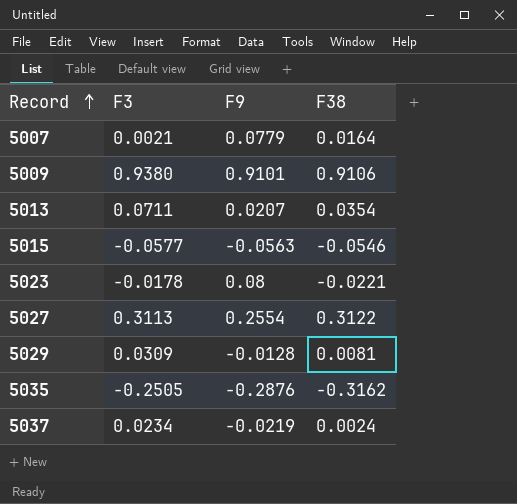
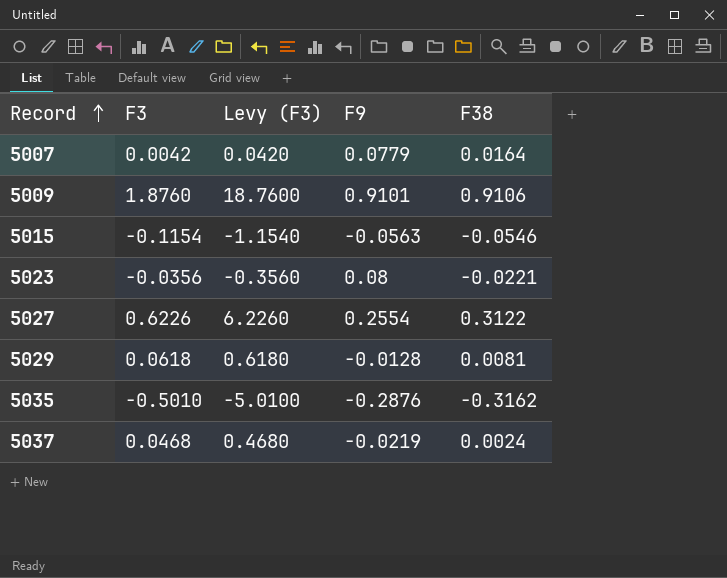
column Levy (F3) | formula: none -> [F3] * 10
row 5013: 0.0711 | 0.0207 | 0.0354 -> none
5007 | F3: 0.0021 -> 0.0042
5009 | F3: 0.9380 -> 1.8760
5015 | F3: -0.0577 -> -0.1154
5023 | F3: -0.0178 -> -0.0356
5027 | F3: 0.3113 -> 0.6226
5029 | F3: 0.0309 -> 0.0618
5035 | F3: -0.2505 -> -0.5010
5037 | F3: 0.0234 -> 0.0468

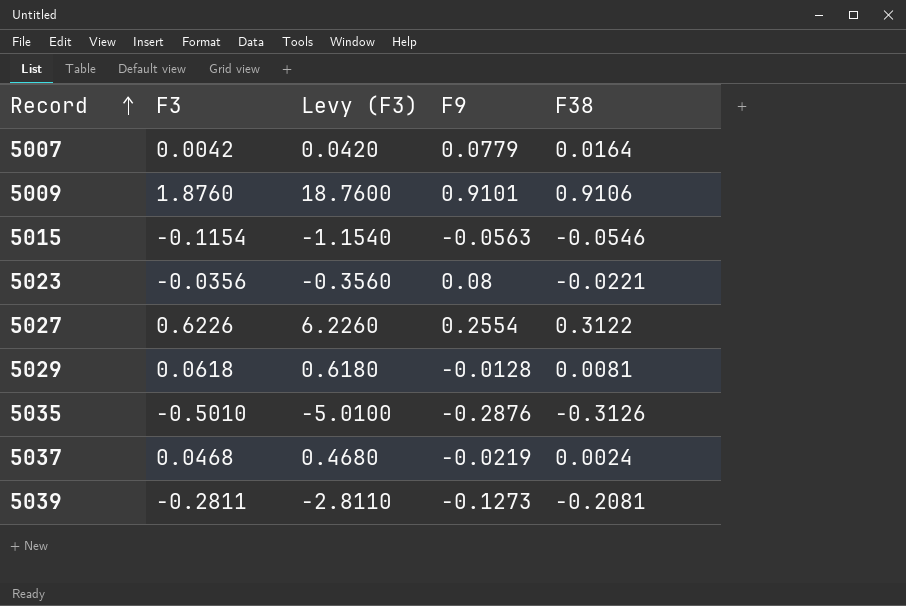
5035 | F38: -0.3162 -> -0.3126
row 5039: none -> -0.2811 | -2.8110 | -0.1273 | -0.2081

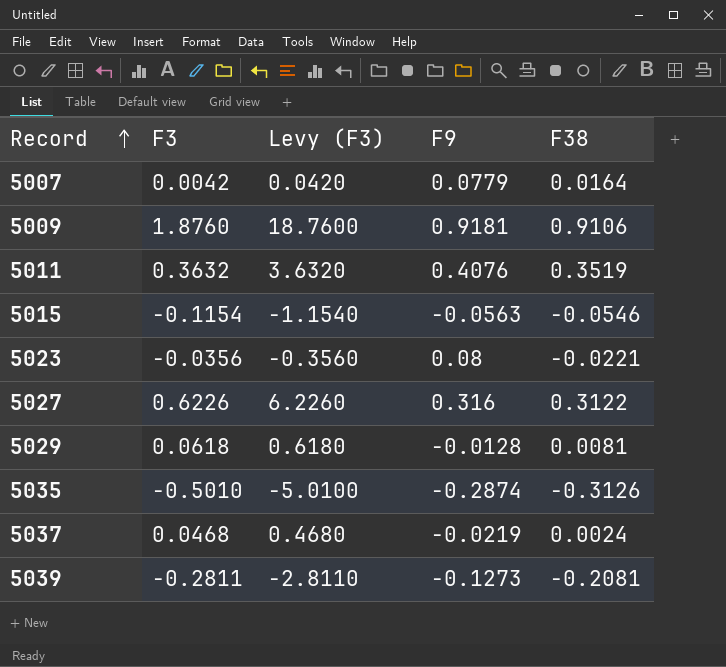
5009 | F9: 0.9101 -> 0.9181
row 5011: none -> 0.3632 | 3.6320 | 0.4076 | 0.3519
5027 | F9: 0.2554 -> 0.316
5035 | F9: -0.2876 -> -0.2874

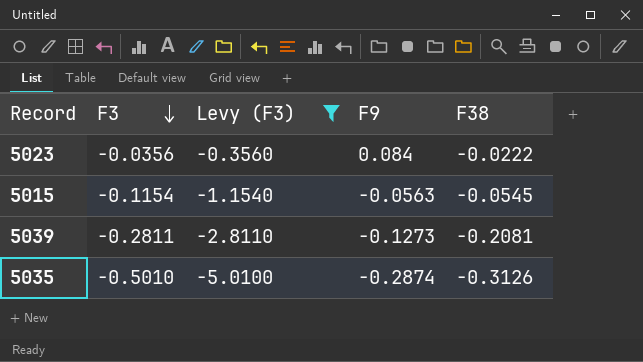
filter: none -> Levy (F3) <= -0.3560
row order: Record ascending -> F3 descending
5023 | F9: 0.08 -> 0.084
5023 | F38: -0.0221 -> -0.0222
5015 | F38: -0.0546 -> -0.0545

